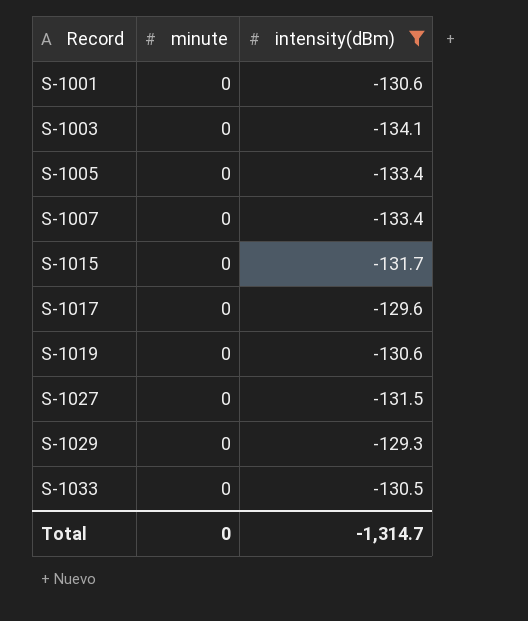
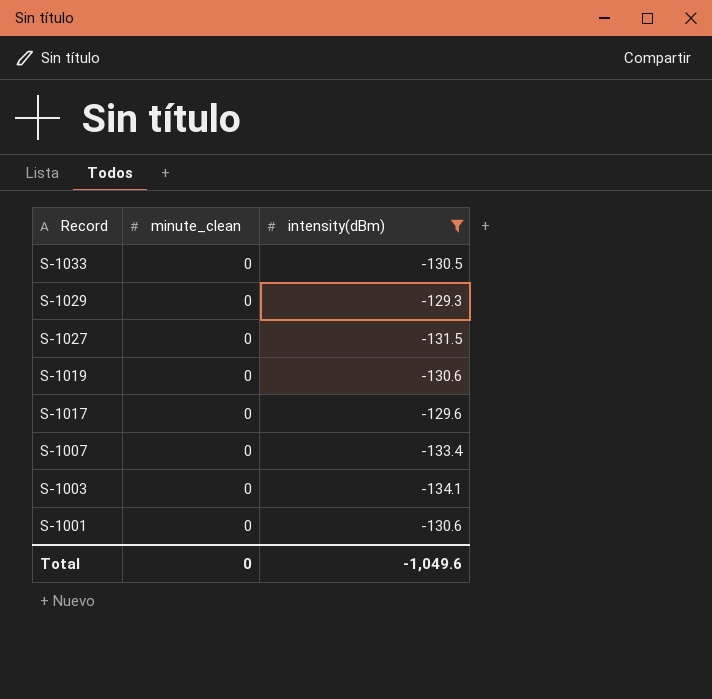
row order: Record ascending -> Record descending
column name: minute -> minute_clean
row S-1005: 0 | -133.4 -> none
row S-1015: 0 | -131.7 -> none
Total | intensity(dBm): -1,314.7 -> -1,049.6

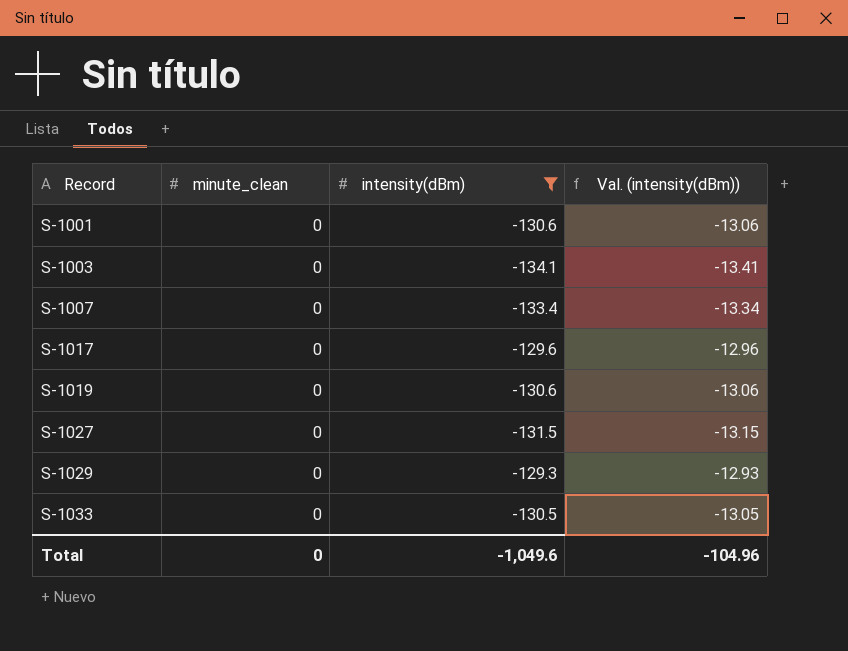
row order: Record descending -> Record ascending
column Val. (intensity(dBm)) | formula: none -> [intensity(dBm)] * 0.1

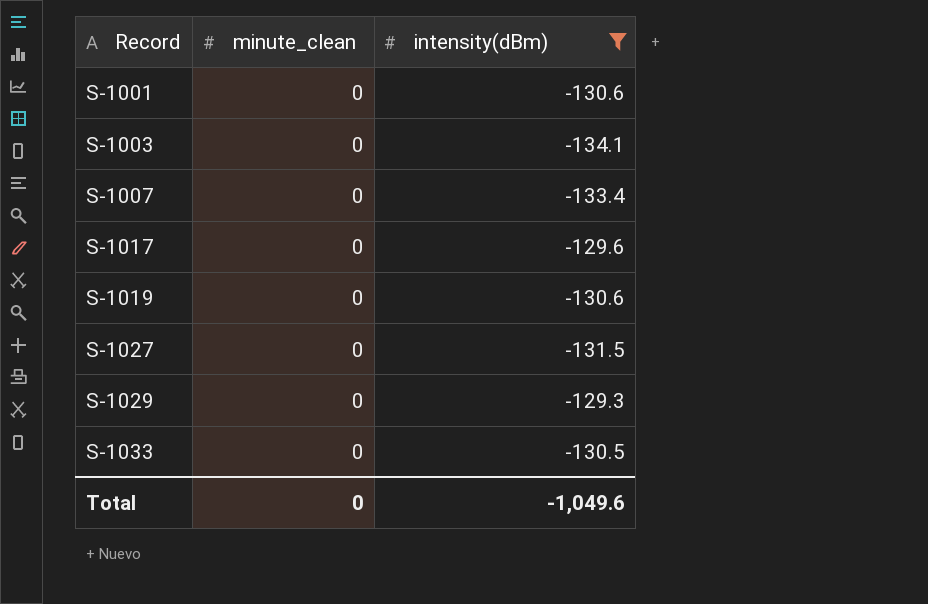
column Val. (intensity(dBm)) | formula: [intensity(dBm)] * 0.1 -> none

